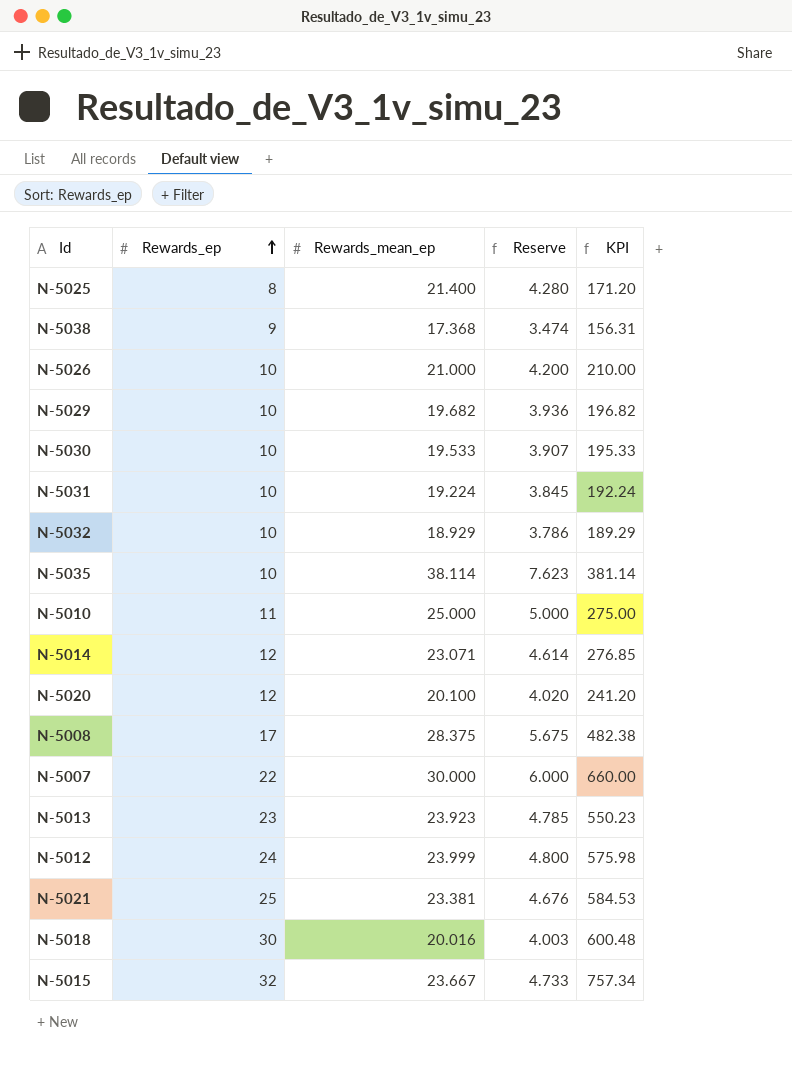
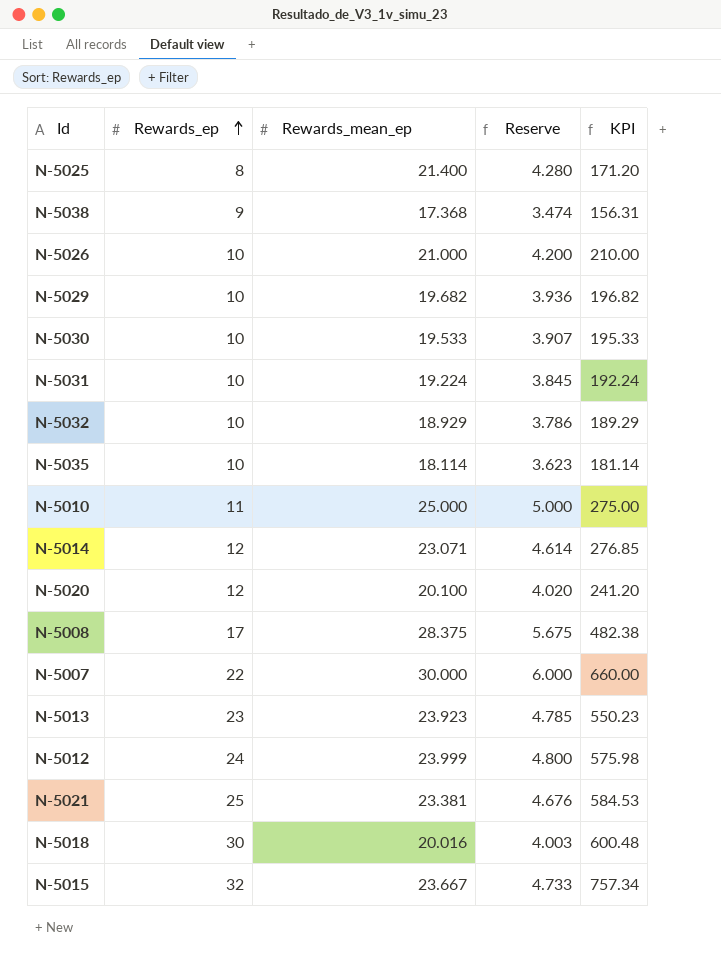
N-5035 | Rewards_mean_ep: 38.114 -> 18.114
N-5035 | Reserve: 7.623 -> 3.623
N-5035 | KPI: 381.14 -> 181.14

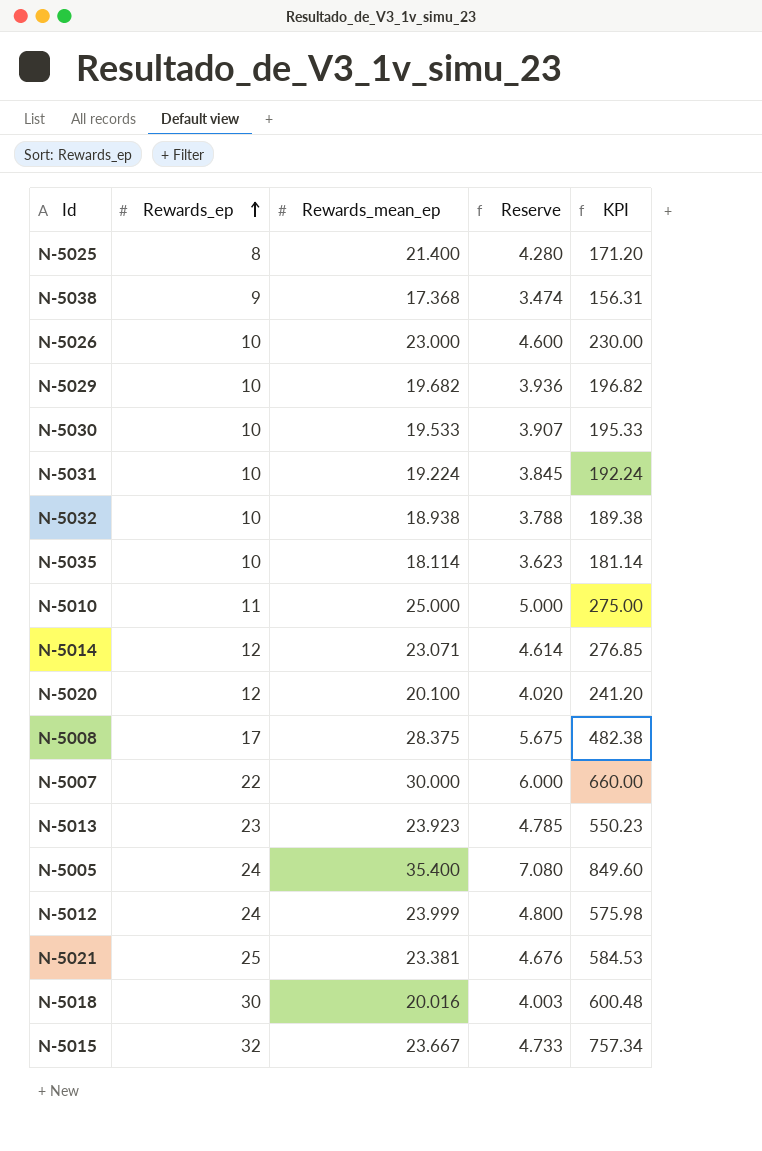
N-5026 | Rewards_mean_ep: 21.000 -> 23.000
N-5026 | Reserve: 4.200 -> 4.600
N-5026 | KPI: 210.00 -> 230.00
N-5032 | Rewards_mean_ep: 18.929 -> 18.938
N-5032 | Reserve: 3.786 -> 3.788
N-5032 | KPI: 189.29 -> 189.38
row N-5005: none -> 24 | 35.400 | 7.080 | 849.60

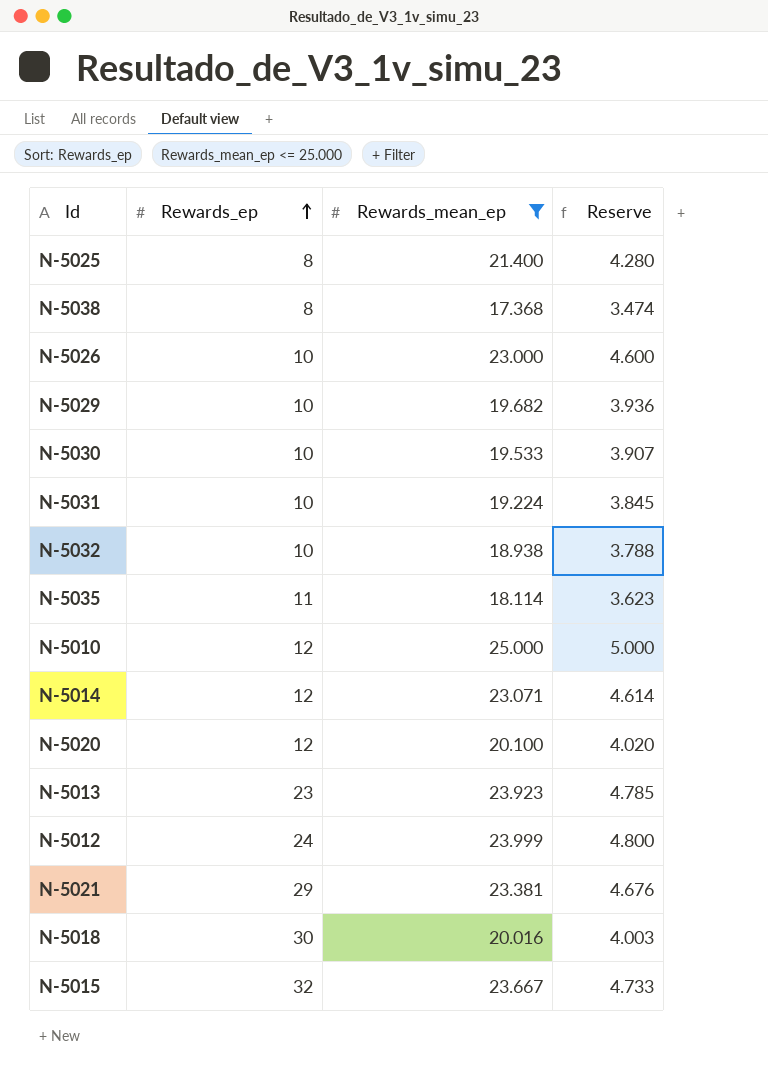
filter: none -> Rewards_mean_ep <= 25.000
column KPI | formula: [Rewards_ep] * [Rewards_mean_ep] -> none
N-5038 | Rewards_ep: 9 -> 8
N-5035 | Rewards_ep: 10 -> 11
N-5010 | Rewards_ep: 11 -> 12
N-5021 | Rewards_ep: 25 -> 29

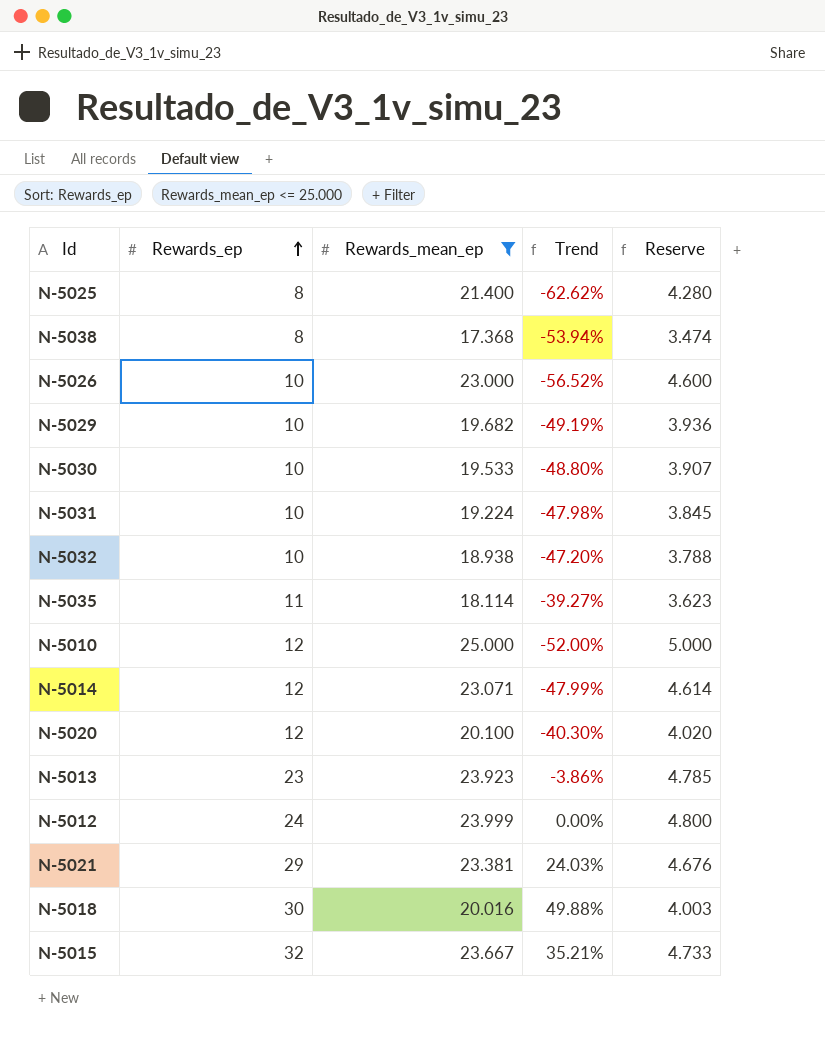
column Trend | formula: none -> ([Rewards_ep] - [Rewards_mean_ep]) / [Rewards_mean_ep]

